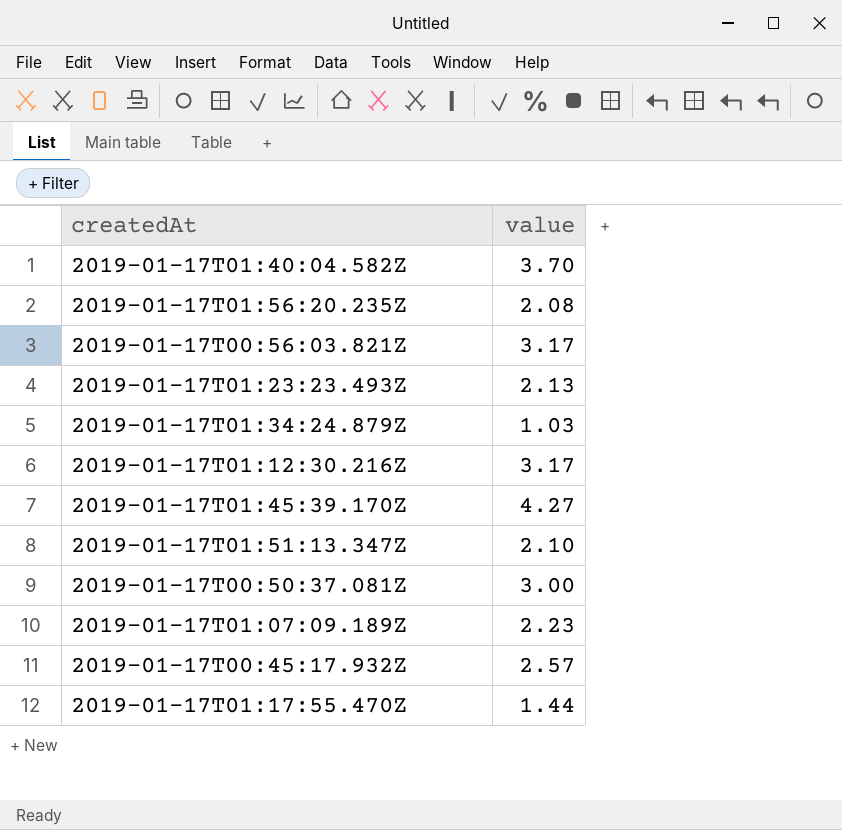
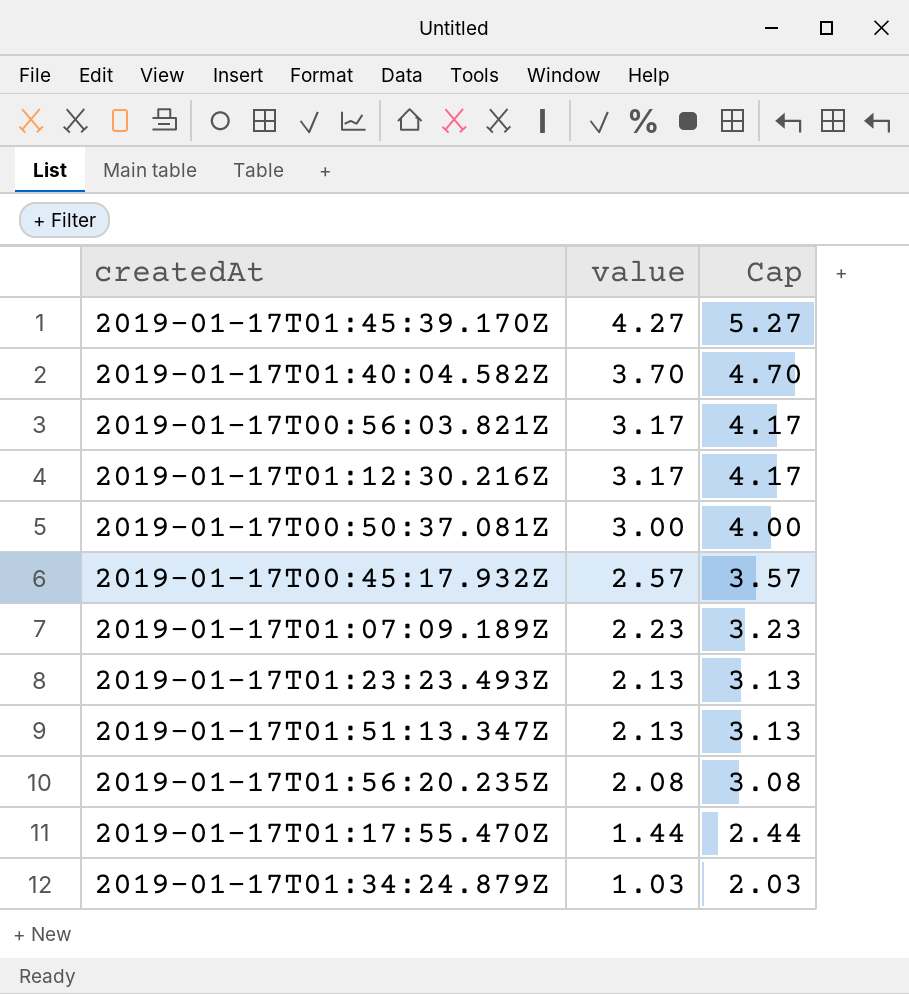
row order: none -> value descending
column Cap | formula: none -> [value] + 1
2019-01-17T01:51:13.347Z | value: 2.10 -> 2.13

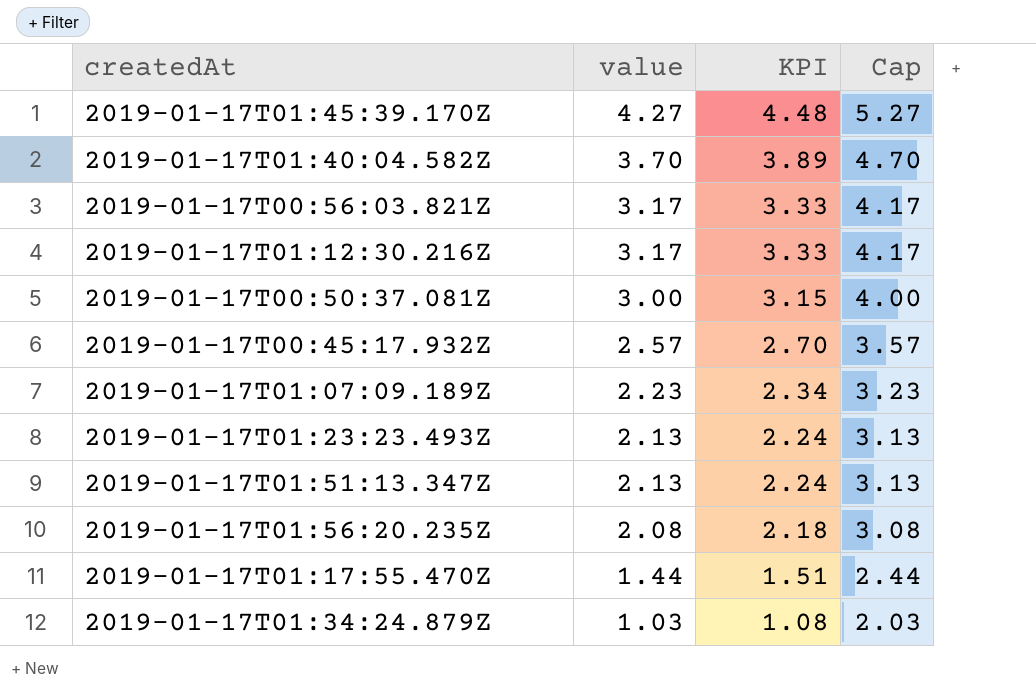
column KPI | formula: none -> [value] * 1.05

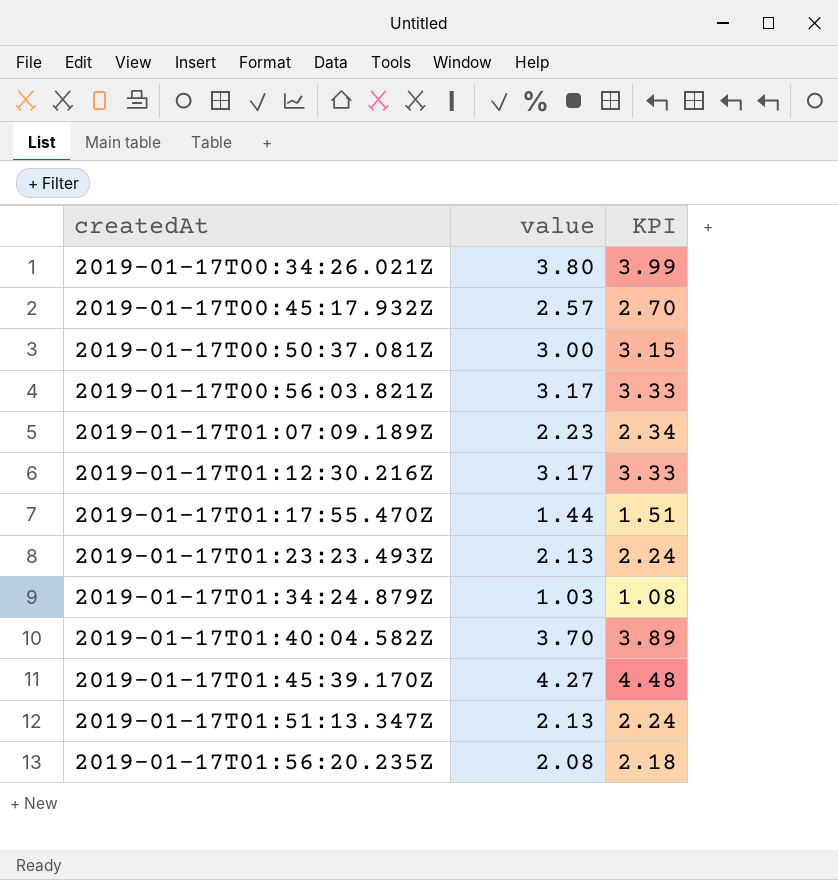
row order: value descending -> createdAt ascending
column Cap | formula: [value] + 1 -> none
row 2019-01-17T00:34:26.021Z: none -> 3.80 | 3.99

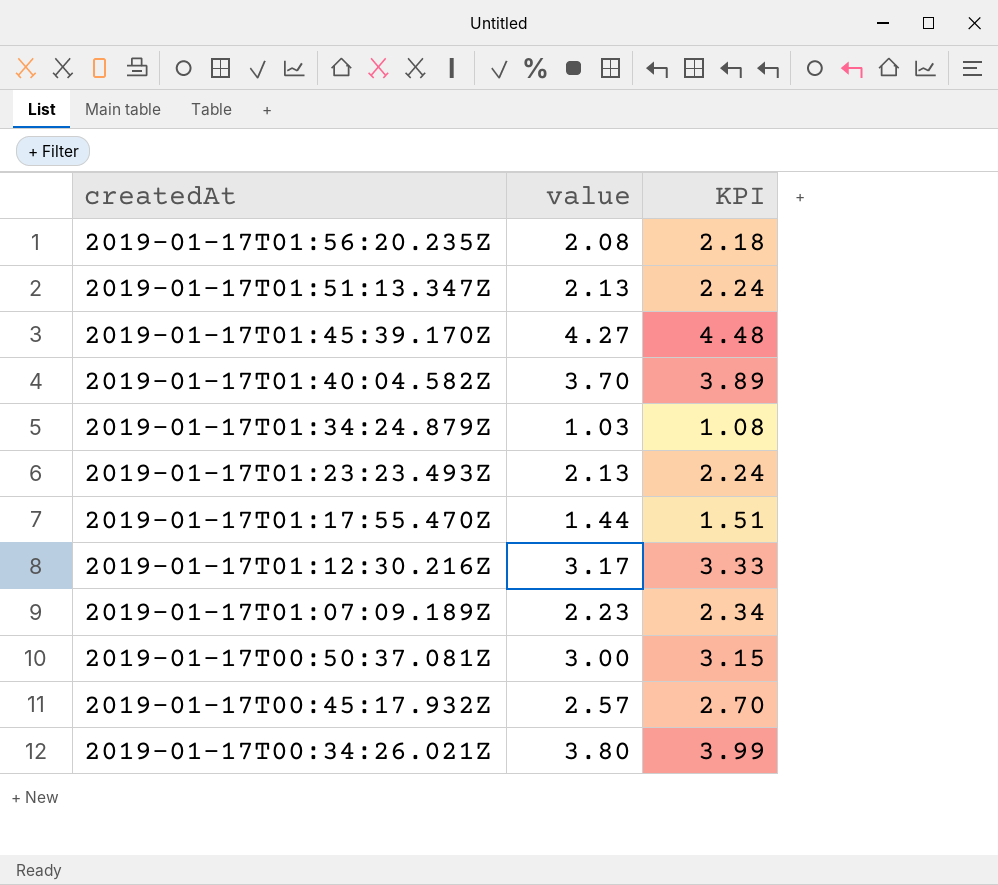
row order: createdAt ascending -> createdAt descending
row 2019-01-17T00:56:03.821Z: 3.17 | 3.33 -> none

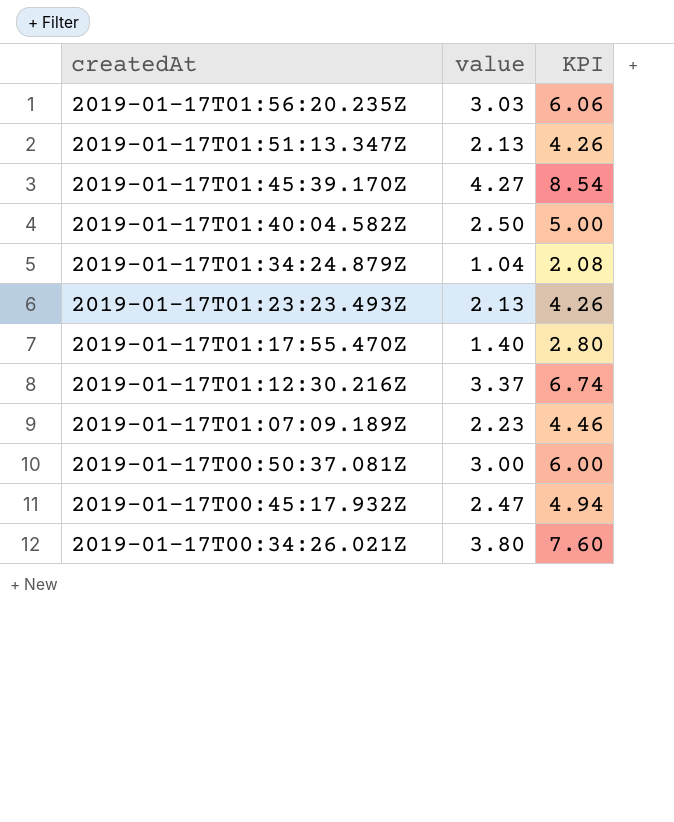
column KPI | formula: [value] * 1.05 -> [value] * 2
2019-01-17T01:56:20.235Z | value: 2.08 -> 3.03
2019-01-17T01:40:04.582Z | value: 3.70 -> 2.50
2019-01-17T01:34:24.879Z | value: 1.03 -> 1.04
2019-01-17T01:17:55.470Z | value: 1.44 -> 1.40
2019-01-17T01:12:30.216Z | value: 3.17 -> 3.37
2019-01-17T00:45:17.932Z | value: 2.57 -> 2.47

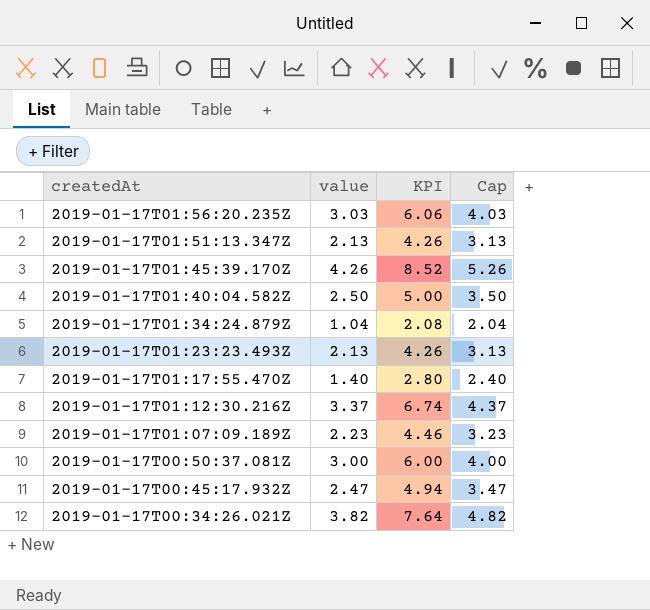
column Cap | formula: none -> [value] + 1
2019-01-17T01:45:39.170Z | value: 4.27 -> 4.26
2019-01-17T01:45:39.170Z | KPI: 8.54 -> 8.52
2019-01-17T00:34:26.021Z | value: 3.80 -> 3.82
2019-01-17T00:34:26.021Z | KPI: 7.60 -> 7.64

